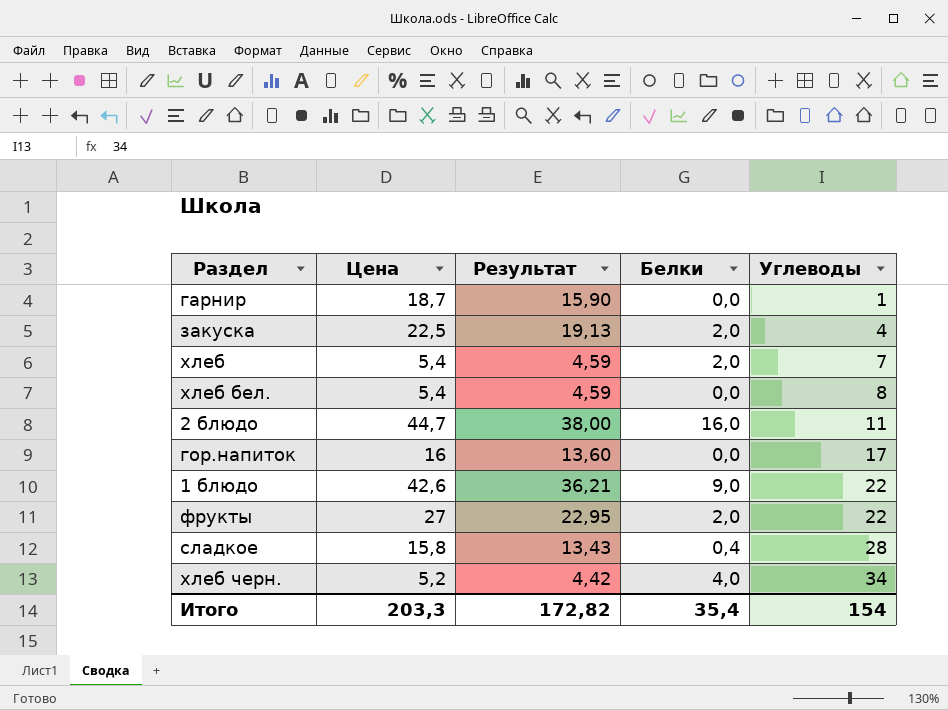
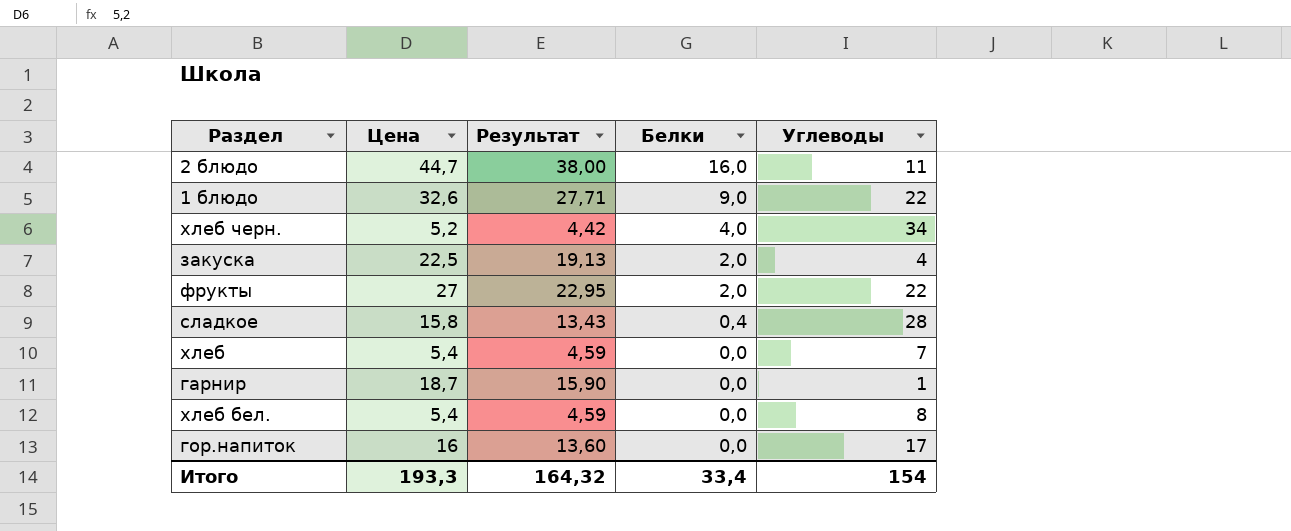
row order: Углеводы ascending -> Белки descending
1 блюдо | Цена: 42,6 -> 32,6
1 блюдо | Результат: 36,21 -> 27,71
хлеб | Белки: 2,0 -> 0,0
Итого | Цена: 203,3 -> 193,3
Итого | Результат: 172,82 -> 164,32
Итого | Белки: 35,4 -> 33,4

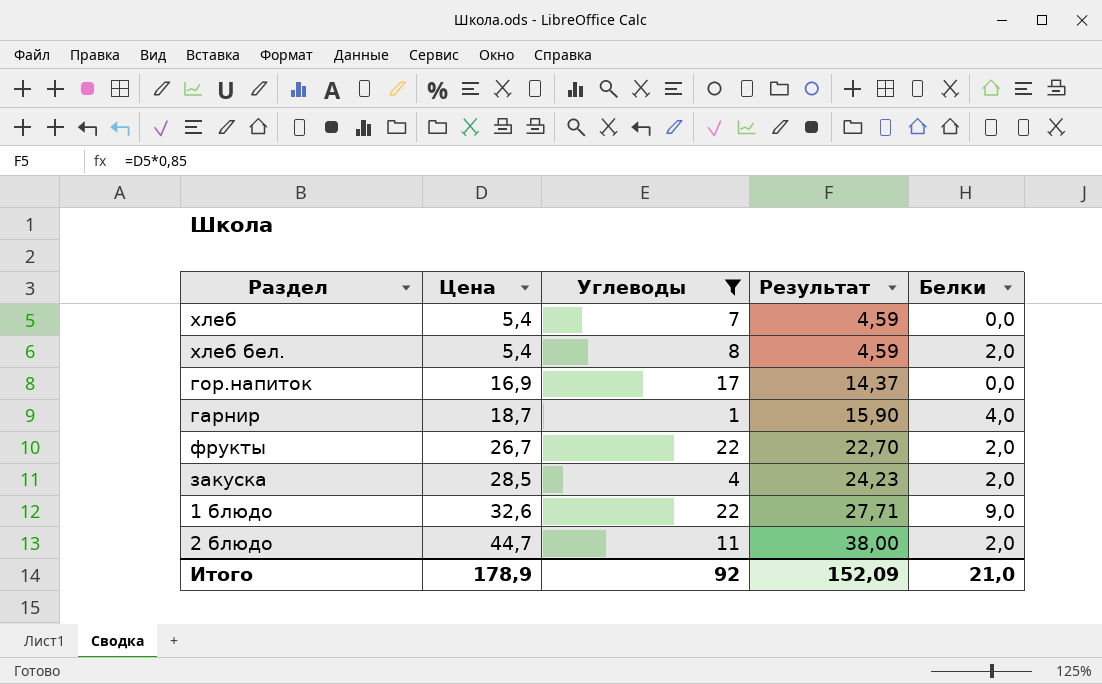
filter: none -> Углеводы <= 22
row order: Белки descending -> Цена ascending
column Углеводы | position: 5 -> 3
хлеб бел. | Белки: 0,0 -> 2,0
гор.напиток | Цена: 16 -> 16,9
гор.напиток | Результат: 13,60 -> 14,37
гарнир | Белки: 0,0 -> 4,0
фрукты | Цена: 27 -> 26,7
фрукты | Результат: 22,95 -> 22,70
закуска | Цена: 22,5 -> 28,5
закуска | Результат: 19,13 -> 24,23
2 блюдо | Белки: 16,0 -> 2,0
Итого | Цена: 193,3 -> 178,9
Итого | Углеводы: 154 -> 92
Итого | Результат: 164,32 -> 152,09
Итого | Белки: 33,4 -> 21,0

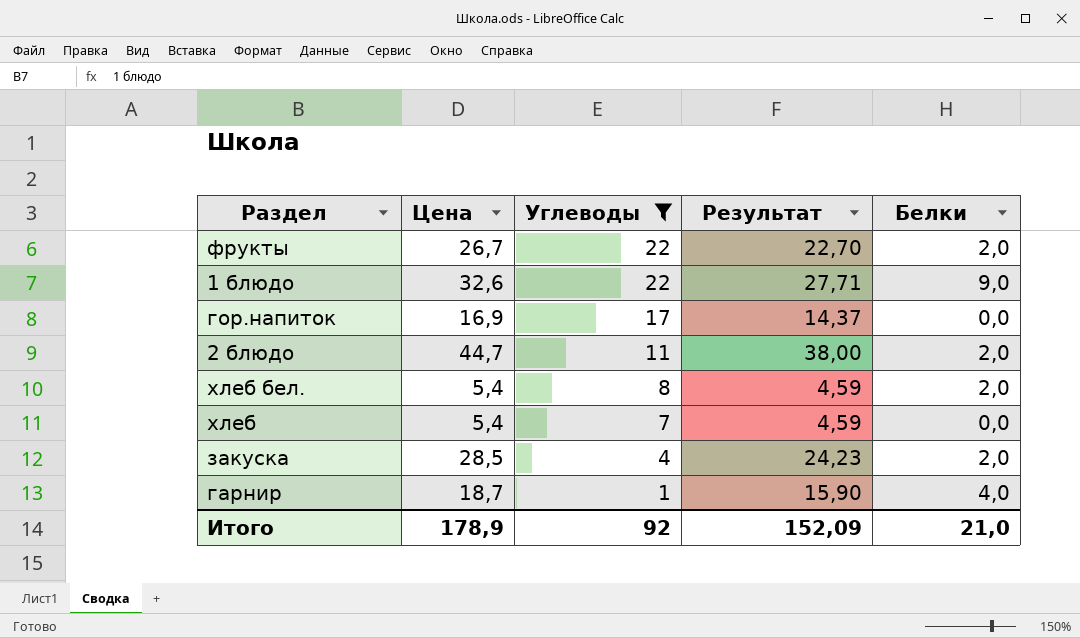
row order: Цена ascending -> Углеводы descending

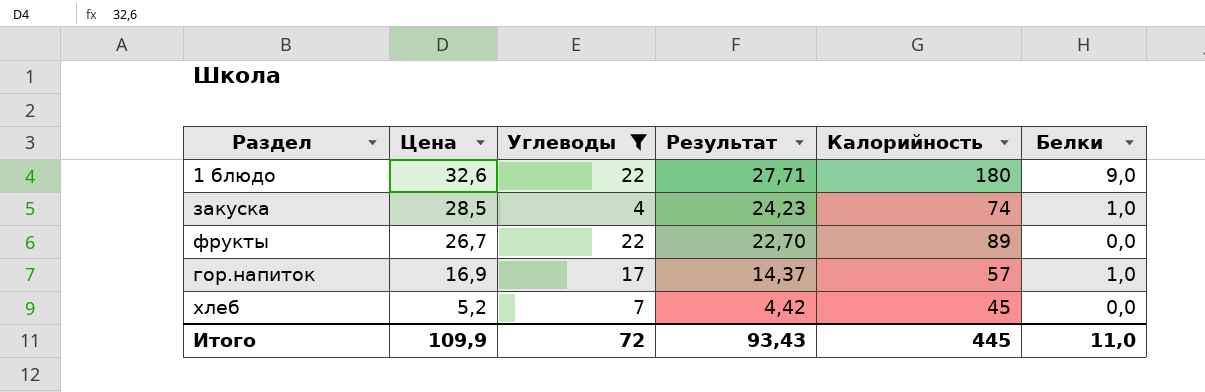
row order: Углеводы descending -> Цена descending
column Калорийность | position: none -> 5
row 2 блюдо: 44,7 | 11 | 38,00 | 2,0 -> none
row хлеб бел.: 5,4 | 8 | 4,59 | 2,0 -> none
row гарнир: 18,7 | 1 | 15,90 | 4,0 -> none
закуска | Белки: 2,0 -> 1,0
фрукты | Белки: 2,0 -> 0,0
гор.напиток | Белки: 0,0 -> 1,0
хлеб | Цена: 5,4 -> 5,2
хлеб | Результат: 4,59 -> 4,42
Итого | Цена: 178,9 -> 109,9
Итого | Углеводы: 92 -> 72
Итого | Результат: 152,09 -> 93,43
Итого | Белки: 21,0 -> 11,0

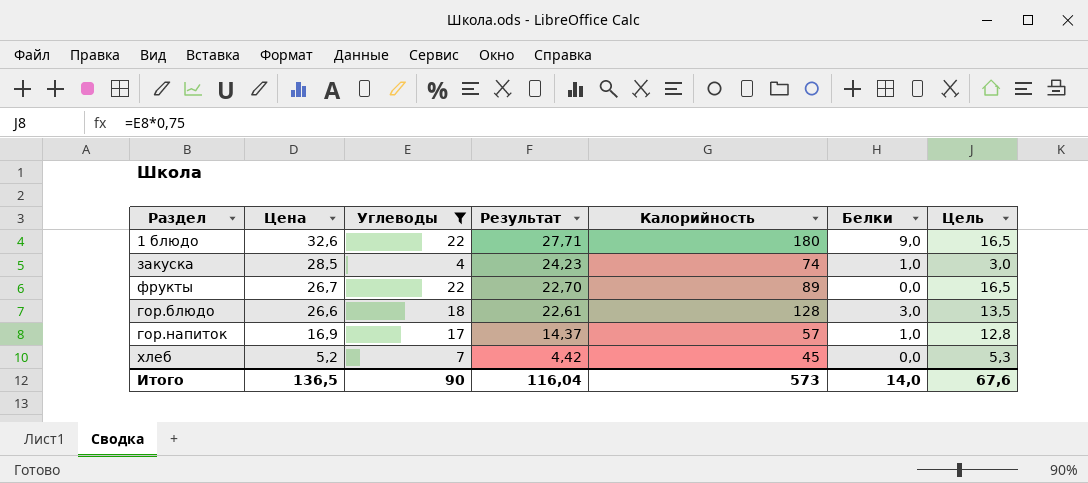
column Цель | formula: none -> [Углеводы] * 0,75
row гор.блюдо: none -> 26,6 | 18 | 22,61 | 128 | 3,0 | 13,5
Итого | Цена: 109,9 -> 136,5
Итого | Углеводы: 72 -> 90
Итого | Результат: 93,43 -> 116,04
Итого | Калорийность: 445 -> 573
Итого | Белки: 11,0 -> 14,0

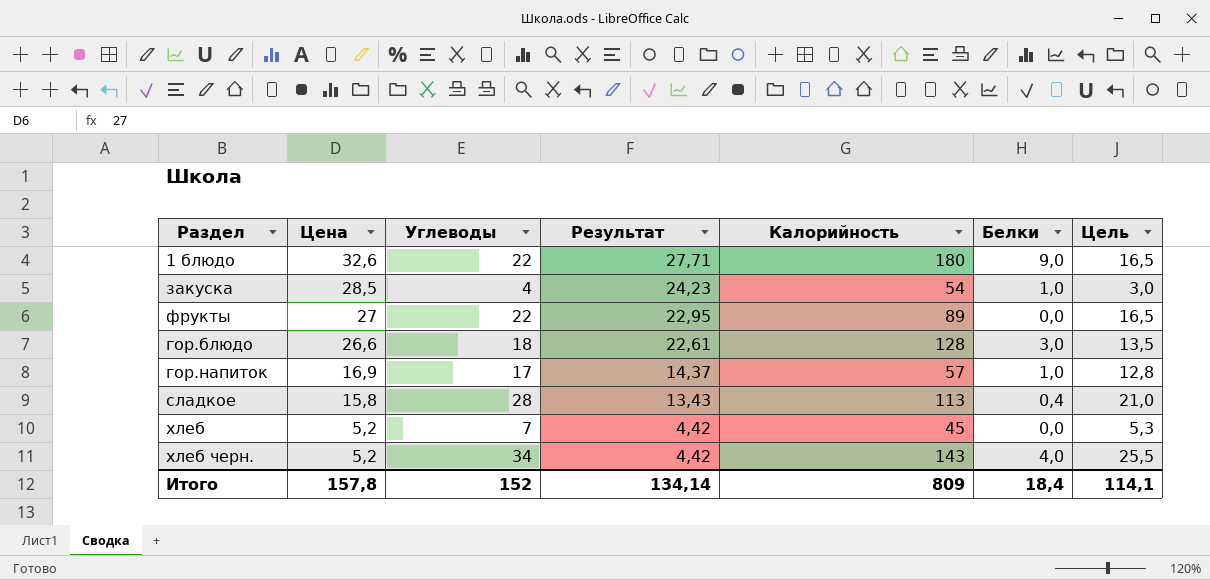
filter: Углеводы <= 22 -> none
закуска | Калорийность: 74 -> 54
фрукты | Цена: 26,7 -> 27
фрукты | Результат: 22,70 -> 22,95
Итого | Цена: 136,5 -> 157,8
Итого | Углеводы: 90 -> 152
Итого | Результат: 116,04 -> 134,14
Итого | Калорийность: 573 -> 809
Итого | Белки: 14,0 -> 18,4
Итого | Цель: 67,6 -> 114,1

